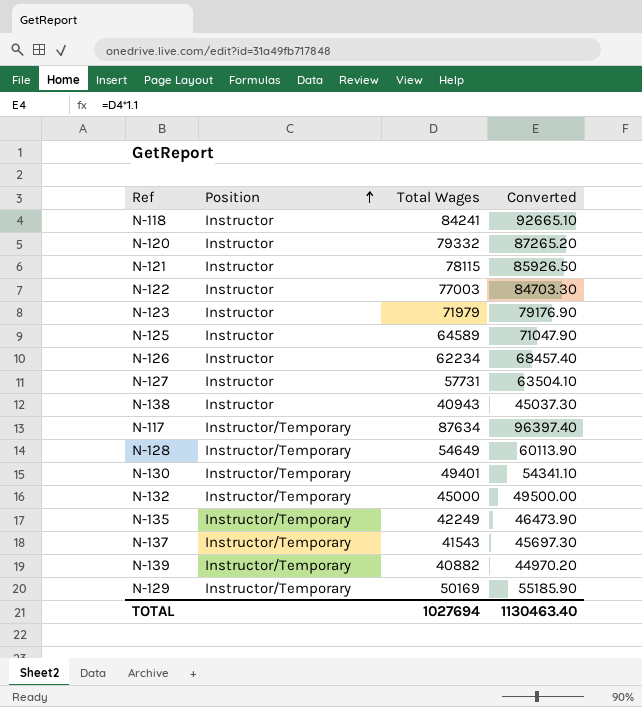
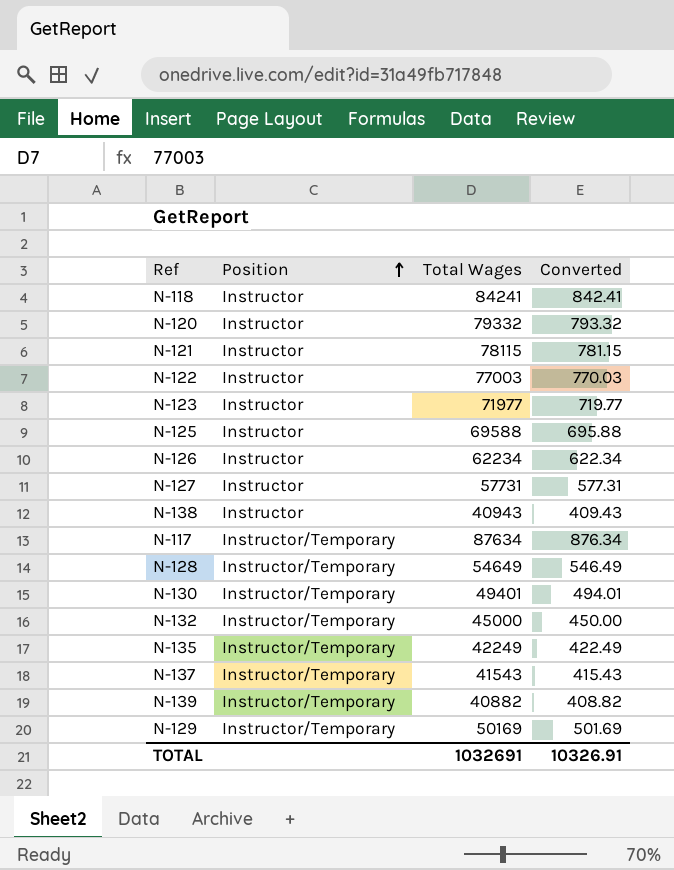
column Converted | formula: [Total Wages] * 1.1 -> [Total Wages] * 0.01
N-123 | Total Wages: 71979 -> 71977
N-125 | Total Wages: 64589 -> 69588
TOTAL | Total Wages: 1027694 -> 1032691
TOTAL | Converted: 1130463.40 -> 10326.91

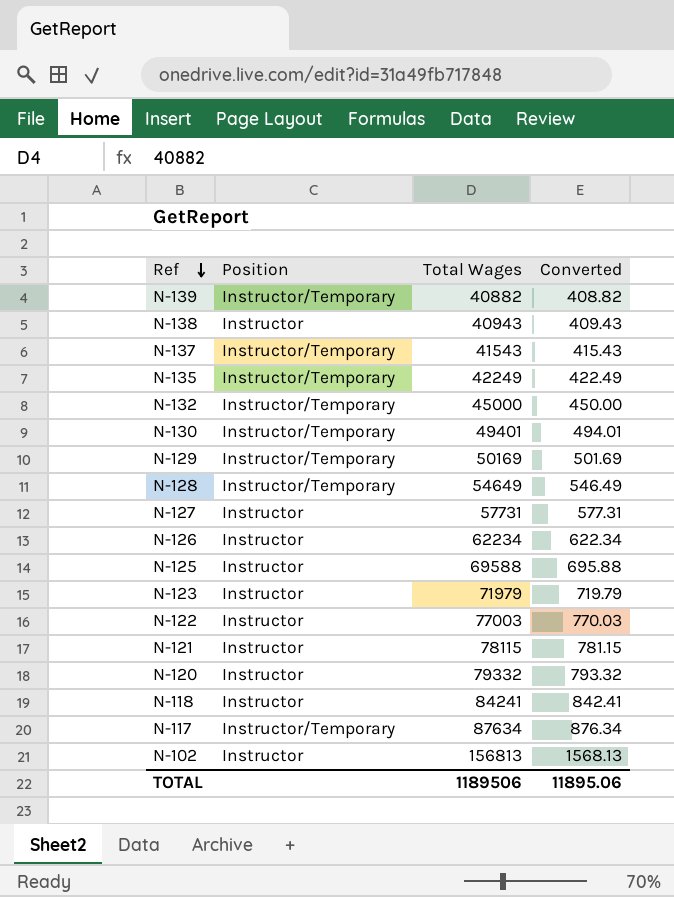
row order: Position ascending -> Ref descending
N-123 | Total Wages: 71977 -> 71979
N-123 | Converted: 719.77 -> 719.79
row N-102: none -> Instructor | 156813 | 1568.13
TOTAL | Total Wages: 1032691 -> 1189506
TOTAL | Converted: 10326.91 -> 11895.06

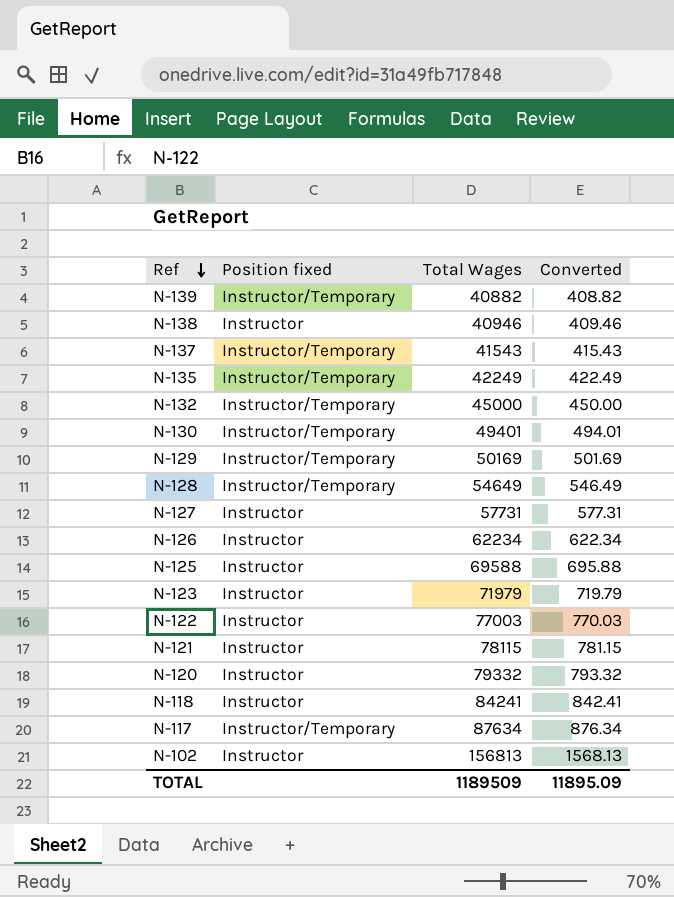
column name: Position -> Position fixed
N-138 | Total Wages: 40943 -> 40946
N-138 | Converted: 409.43 -> 409.46
TOTAL | Total Wages: 1189506 -> 1189509
TOTAL | Converted: 11895.06 -> 11895.09

